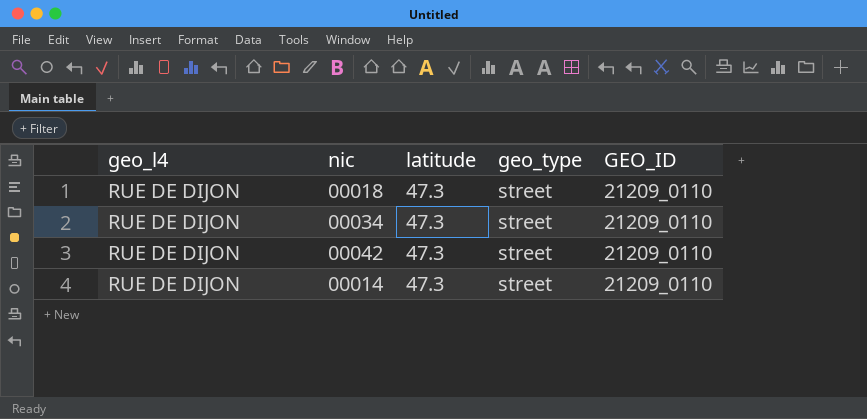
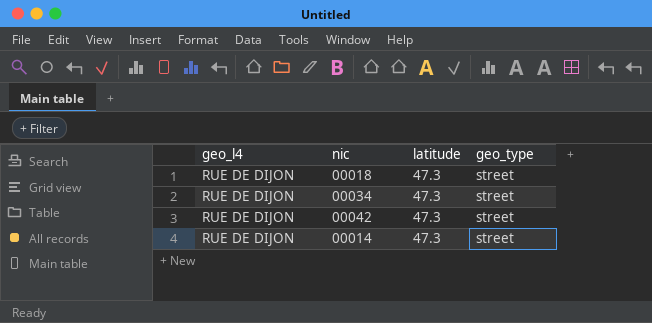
column GEO_ID | position: 5 -> none

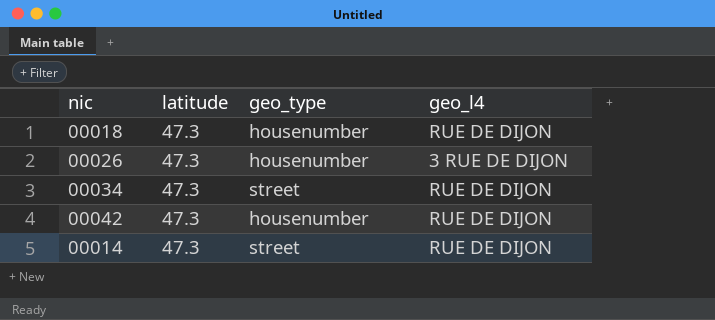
column geo_l4 | position: 1 -> 4
00018 | geo_type: street -> housenumber
row 00026: none -> 47.3 | housenumber | 3 RUE DE DIJON
00042 | geo_type: street -> housenumber

